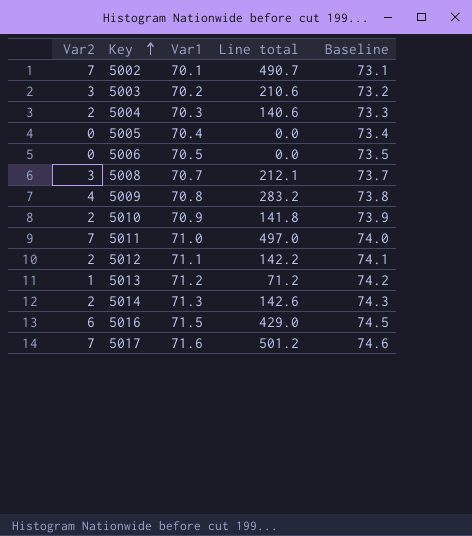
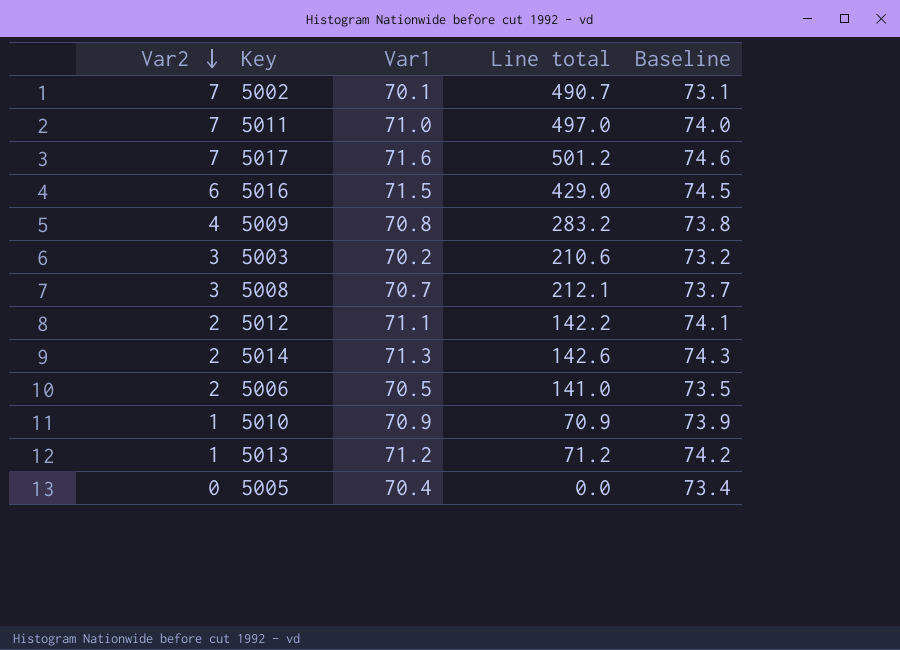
row order: Key ascending -> Var2 descending
row 5004: 2 | 70.3 | 140.6 | 73.3 -> none
5006 | Var2: 0 -> 2
5006 | Line total: 0.0 -> 141.0
5010 | Var2: 2 -> 1
5010 | Line total: 141.8 -> 70.9

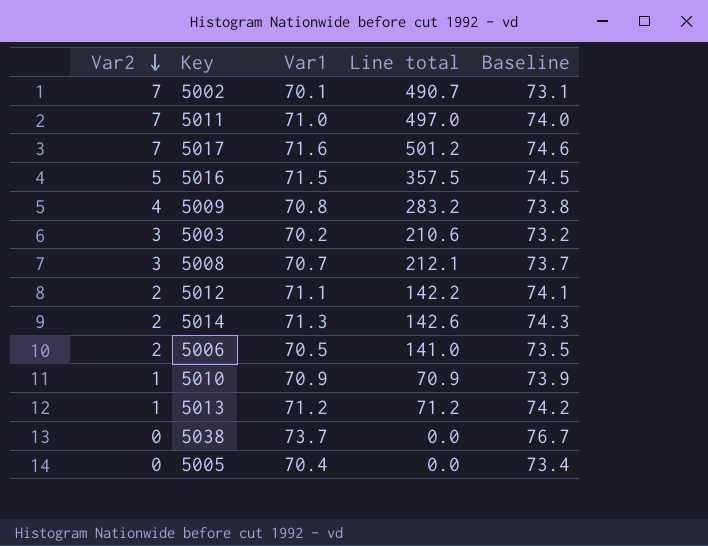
5016 | Var2: 6 -> 5
5016 | Line total: 429.0 -> 357.5
row 5038: none -> 0 | 73.7 | 0.0 | 76.7

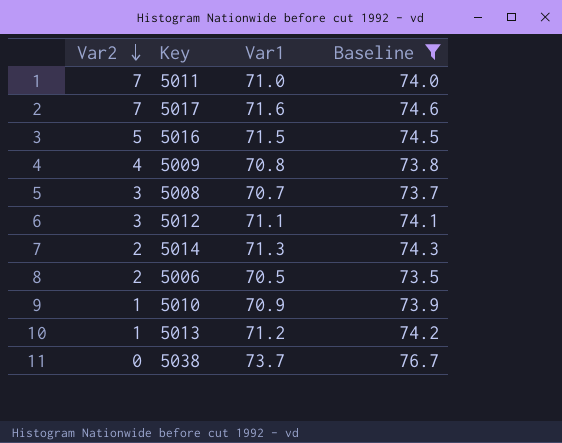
filter: none -> Baseline >= 73.5
column Line total | formula: [Var2] * [Var1] -> none
5012 | Var2: 2 -> 3

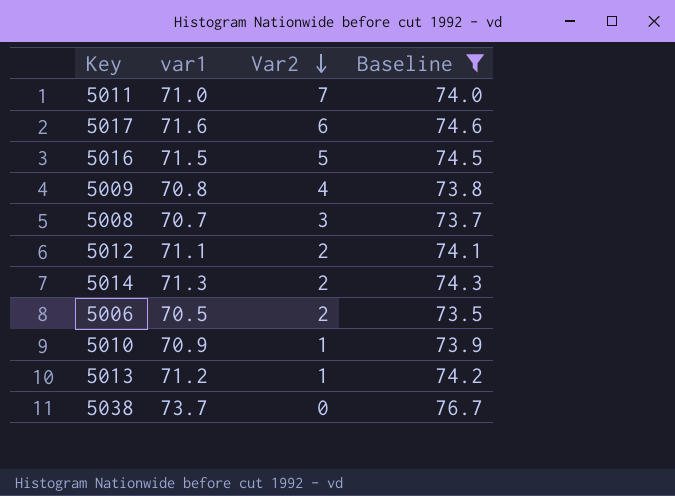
column name: Var1 -> var1
column Var2 | position: 1 -> 3
5017 | Var2: 7 -> 6
5012 | Var2: 3 -> 2

